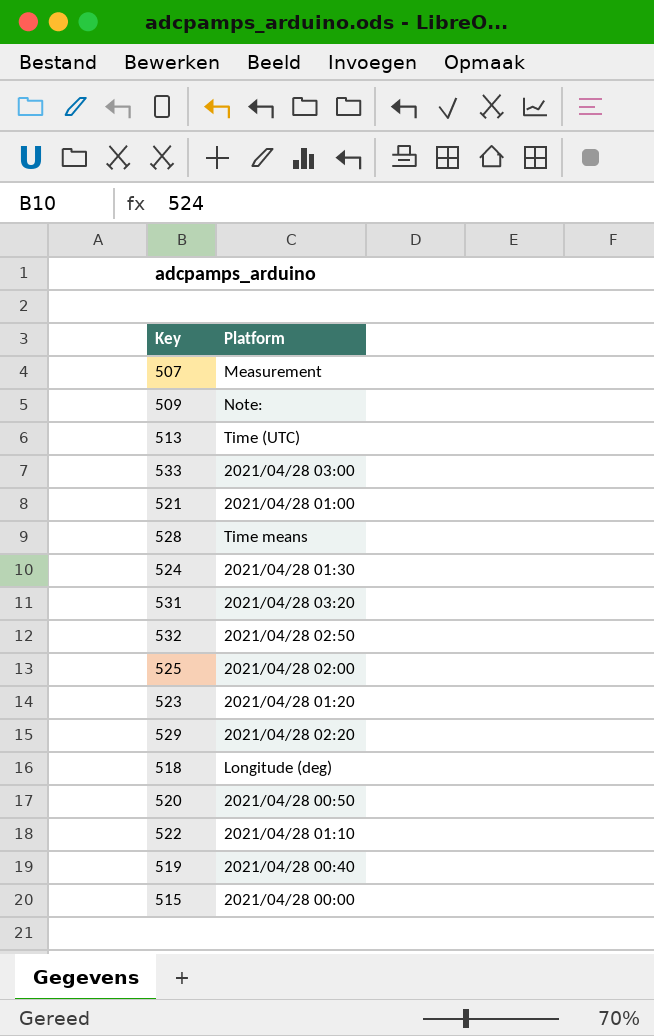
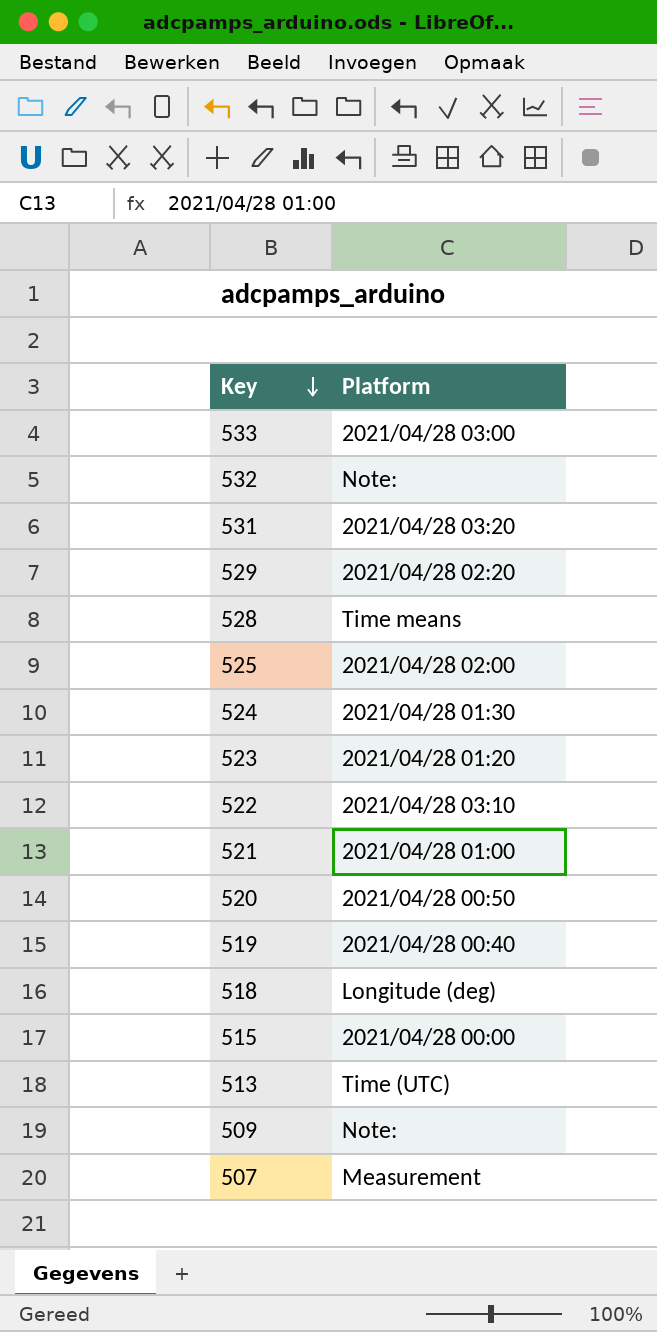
row order: none -> Key descending
532 | Platform: 2021/04/28 02:50 -> Note:
522 | Platform: 2021/04/28 01:10 -> 2021/04/28 03:10

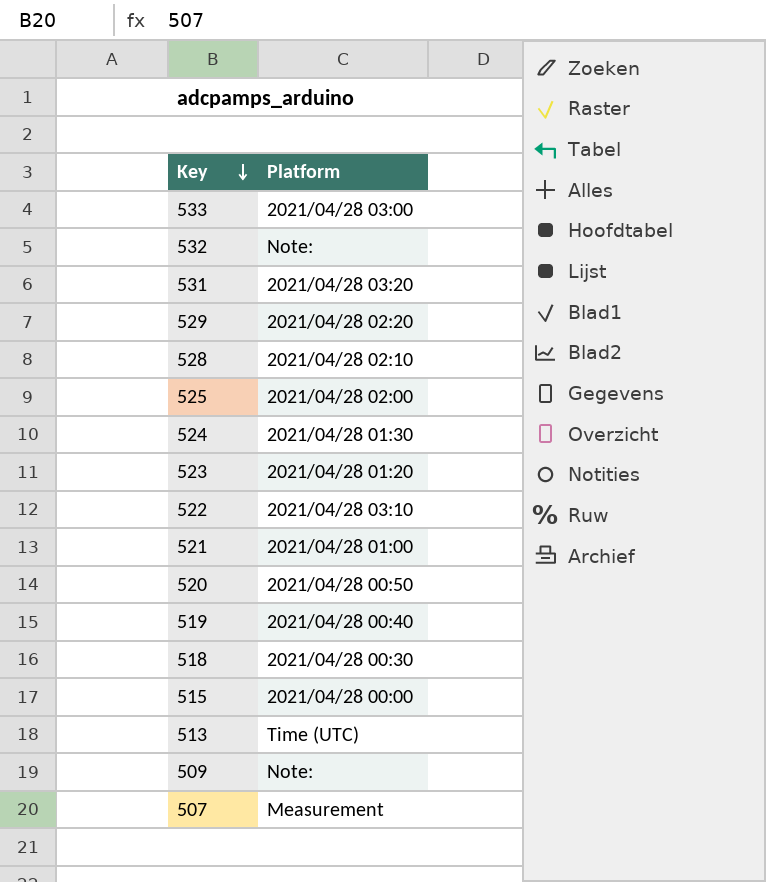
528 | Platform: Time means -> 2021/04/28 02:10
518 | Platform: Longitude (deg) -> 2021/04/28 00:30

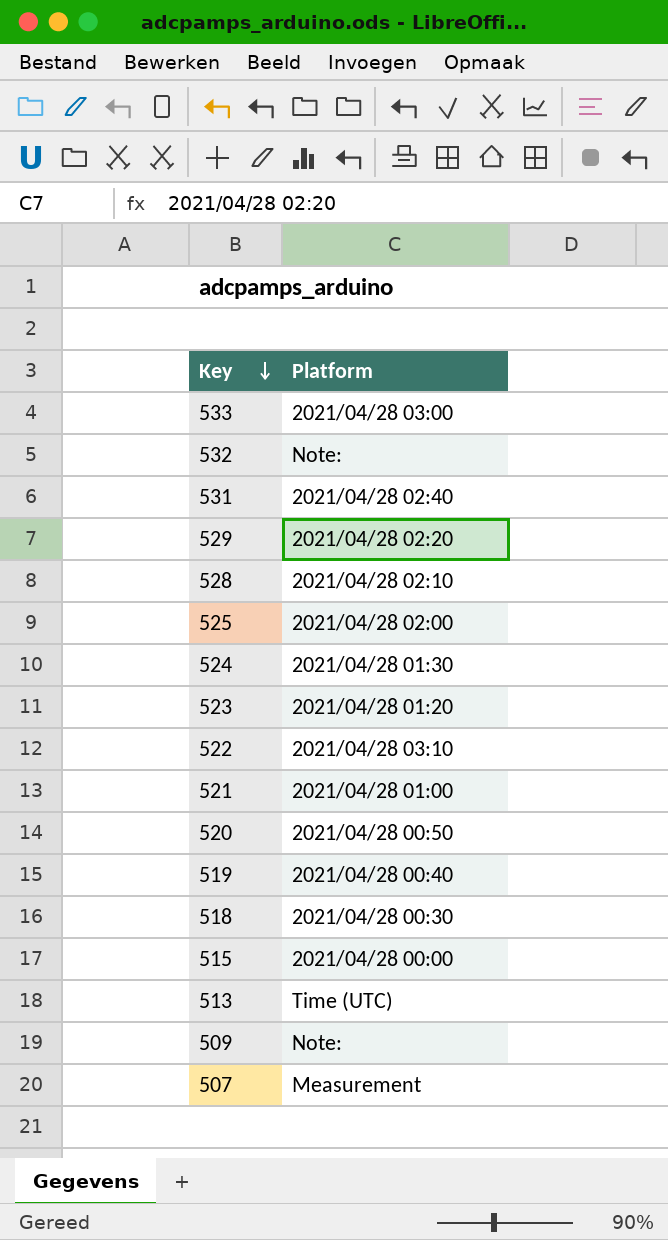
531 | Platform: 2021/04/28 03:20 -> 2021/04/28 02:40

